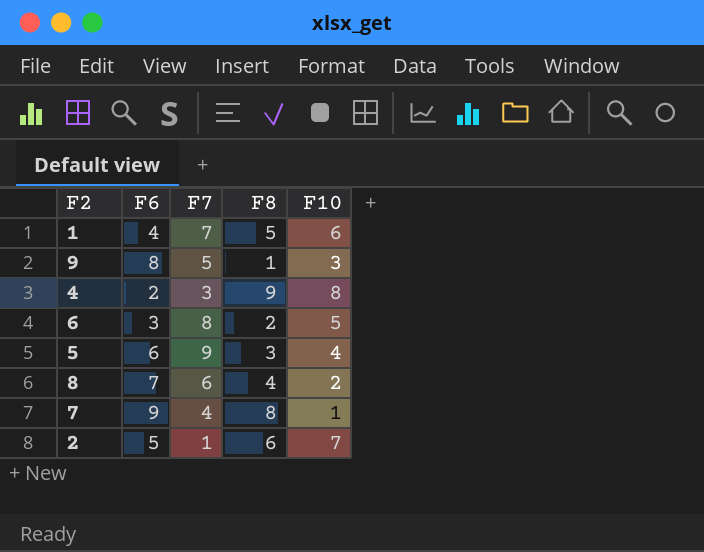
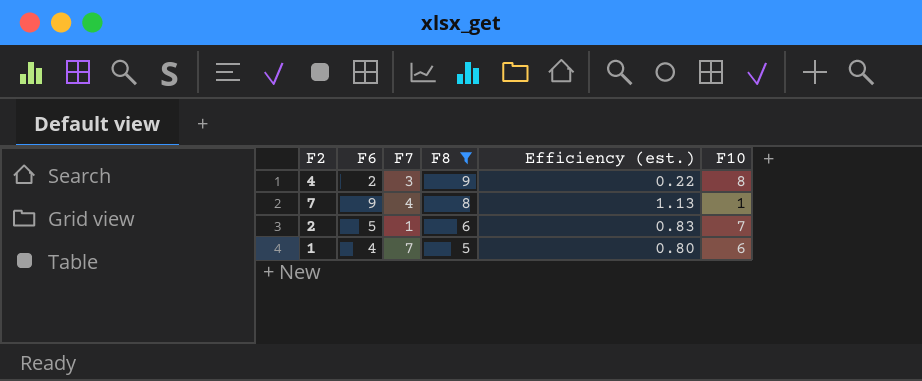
filter: none -> F8 >= 5
row order: none -> F8 descending
column Efficiency (est.) | formula: none -> [F6] / [F8]

